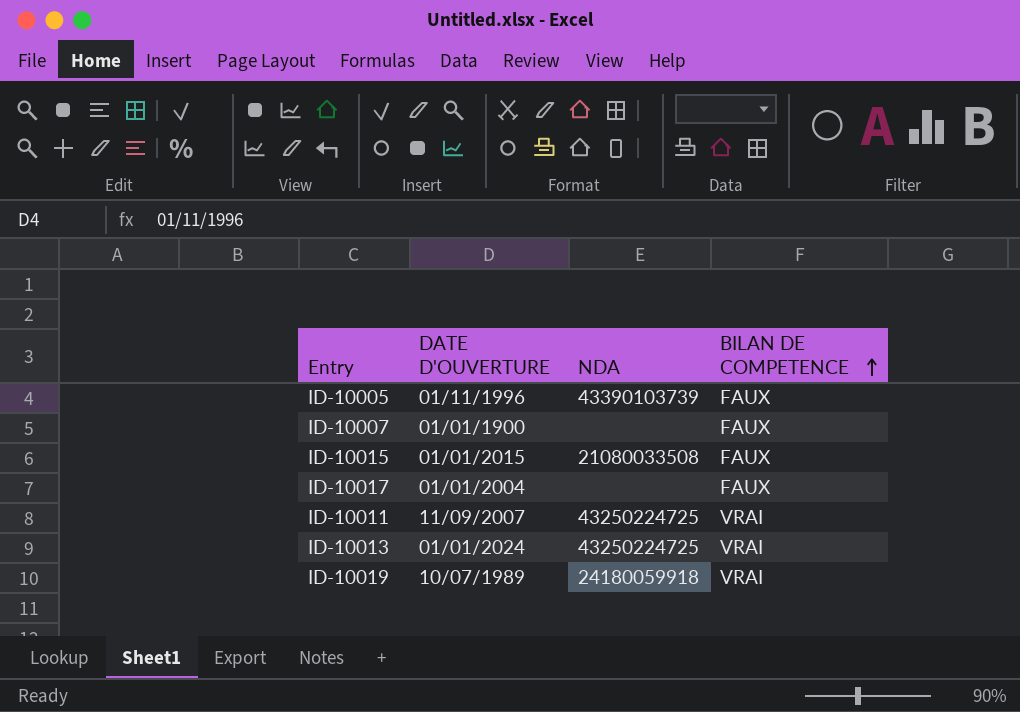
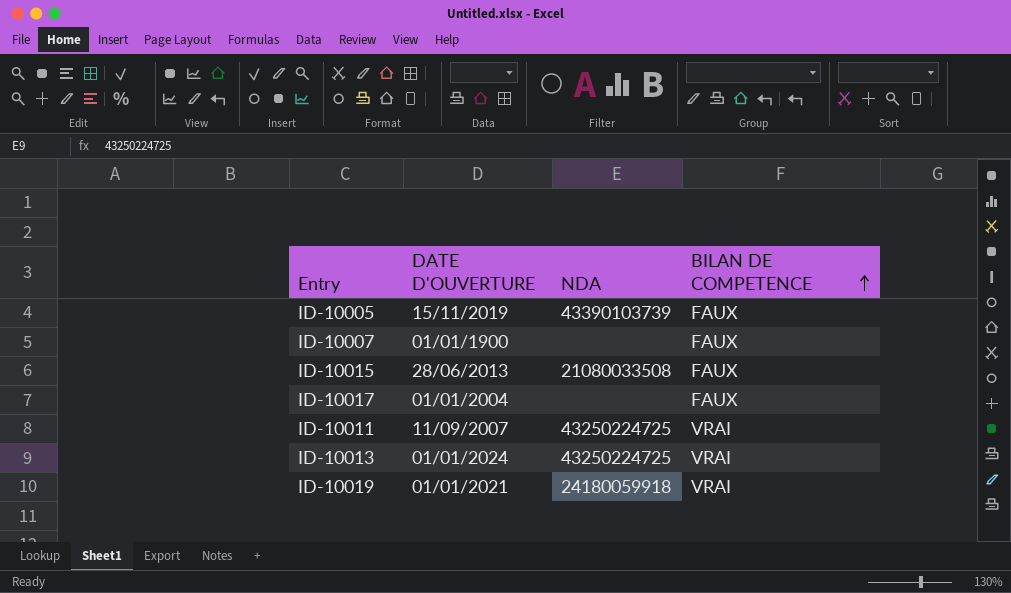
ID-10005 | DATE D'OUVERTURE: 01/11/1996 -> 15/11/2019
ID-10015 | DATE D'OUVERTURE: 01/01/2015 -> 28/06/2013
ID-10019 | DATE D'OUVERTURE: 10/07/1989 -> 01/01/2021

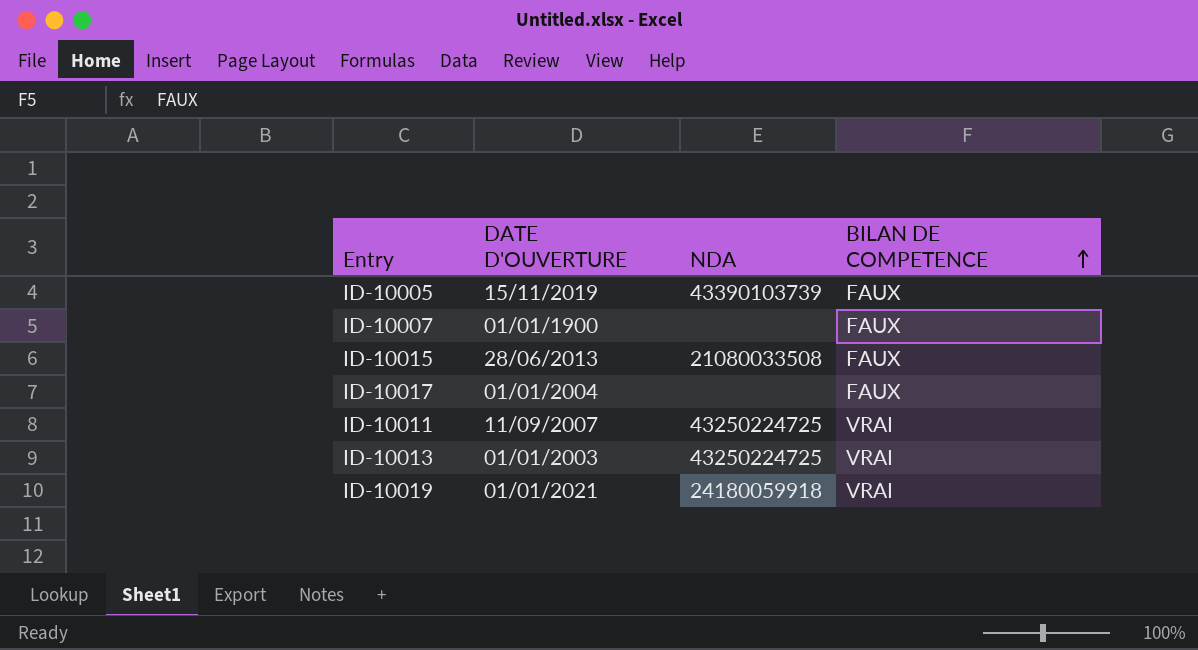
ID-10013 | DATE D'OUVERTURE: 01/01/2024 -> 01/01/2003

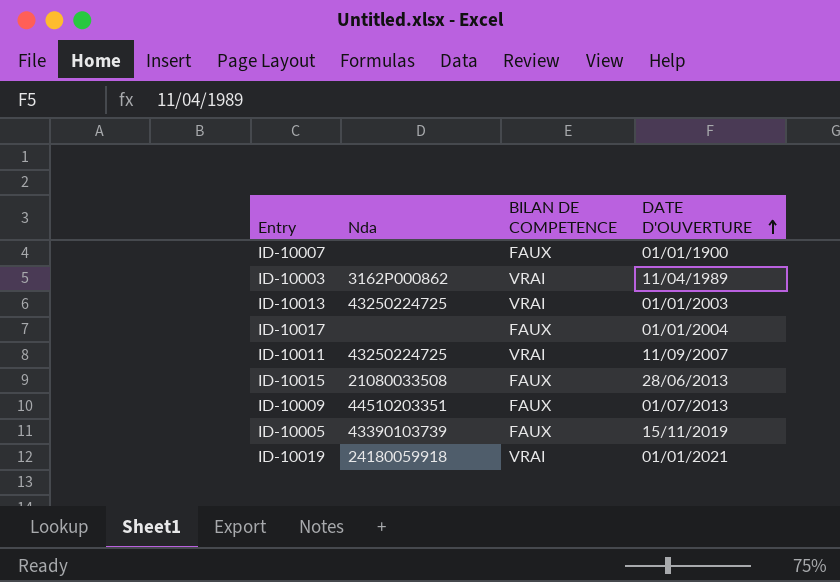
row order: BILAN DE COMPETENCE ascending -> DATE D'OUVERTURE ascending
column name: NDA -> Nda
column DATE D'OUVERTURE | position: 2 -> 4
row ID-10003: none -> 3162P000862 | VRAI | 11/04/1989
row ID-10009: none -> 44510203351 | FAUX | 01/07/2013

